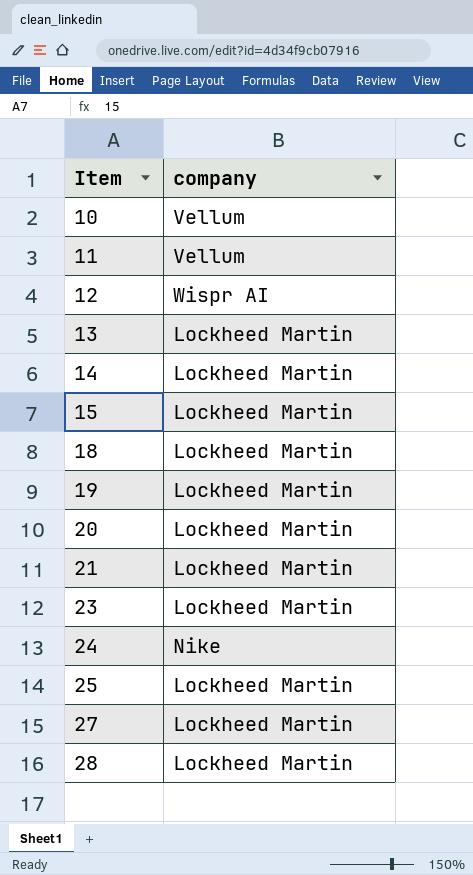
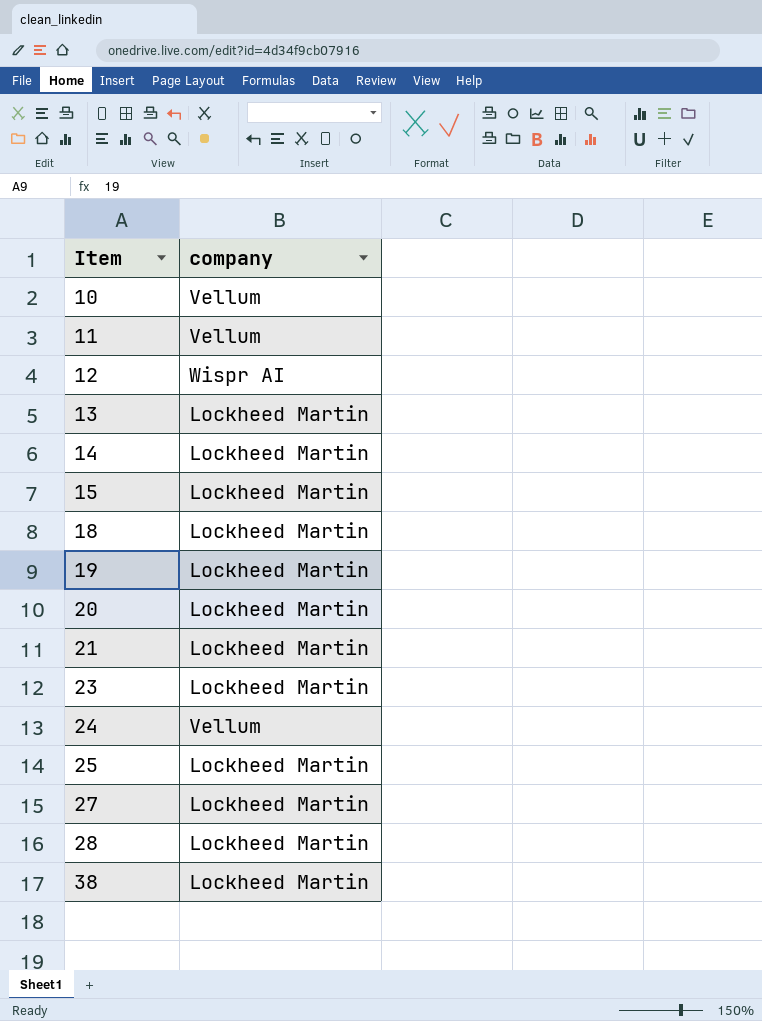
24 | company: Nike -> Vellum
row 38: none -> Lockheed Martin

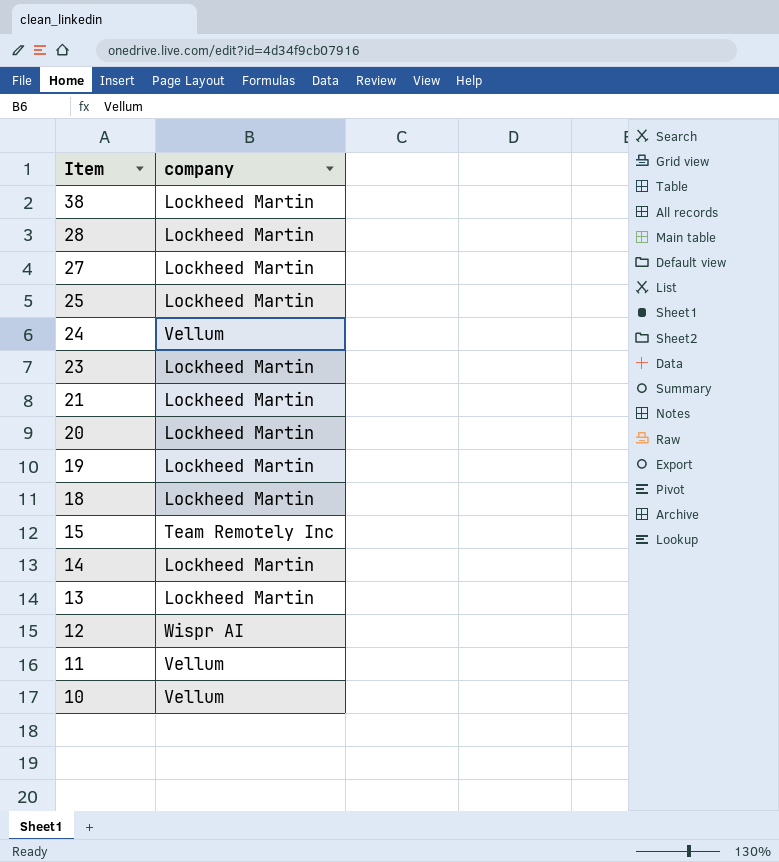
row order: Item ascending -> Item descending
15 | company: Lockheed Martin -> Team Remotely Inc

